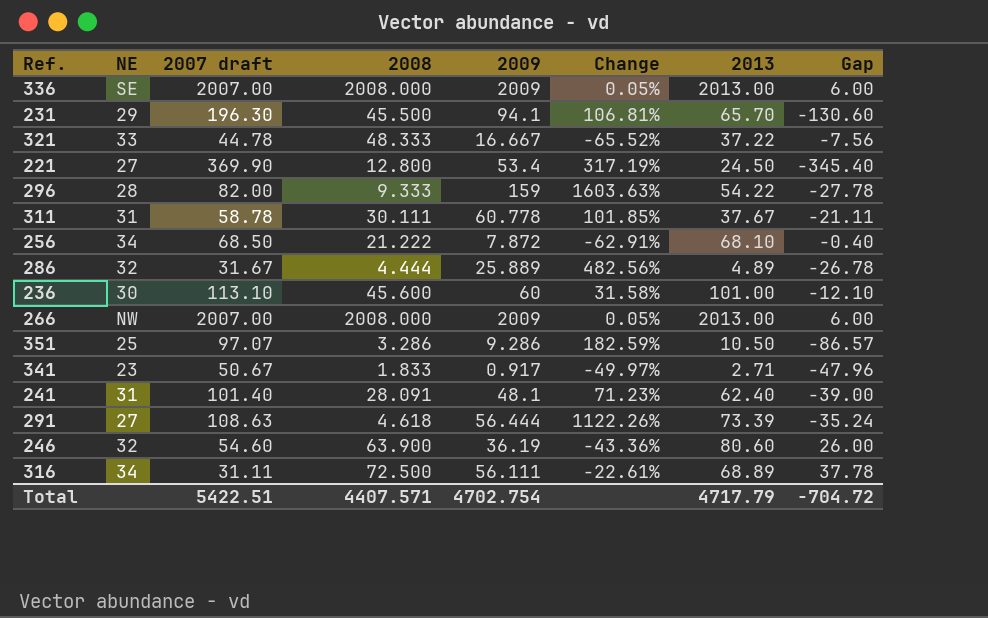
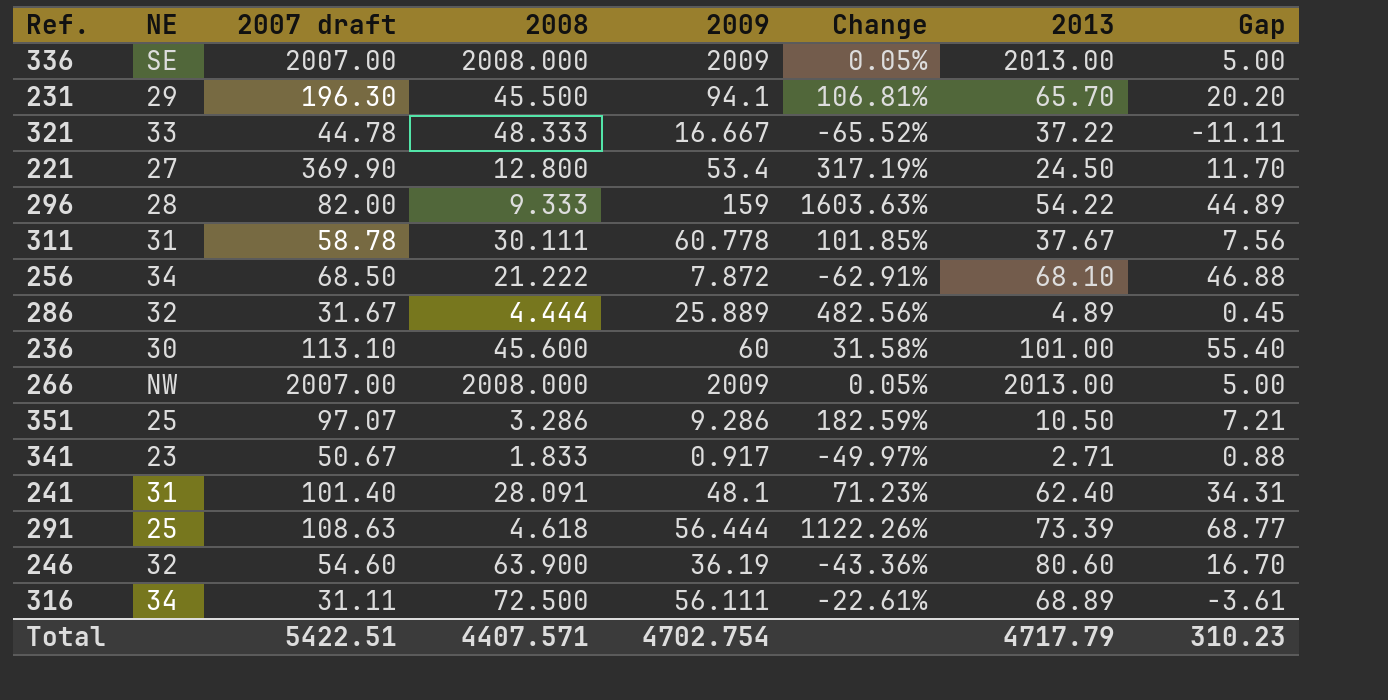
column Gap | formula: [2013] - [2007 draft] -> [2013] - [2008]
291 | NE: 27 -> 25
Total | Gap: -704.72 -> 310.23

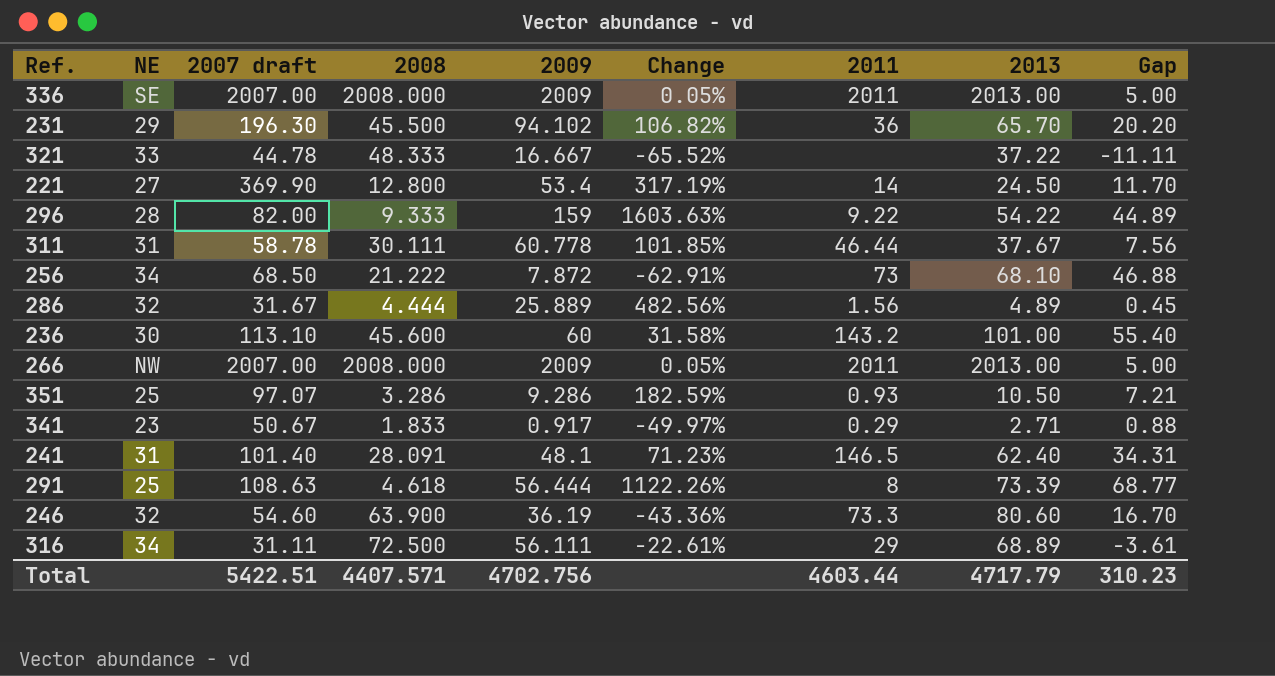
column 2011 | position: none -> 7
231 | 2009: 94.1 -> 94.102
231 | Change: 106.81% -> 106.82%
Total | 2009: 4702.754 -> 4702.756

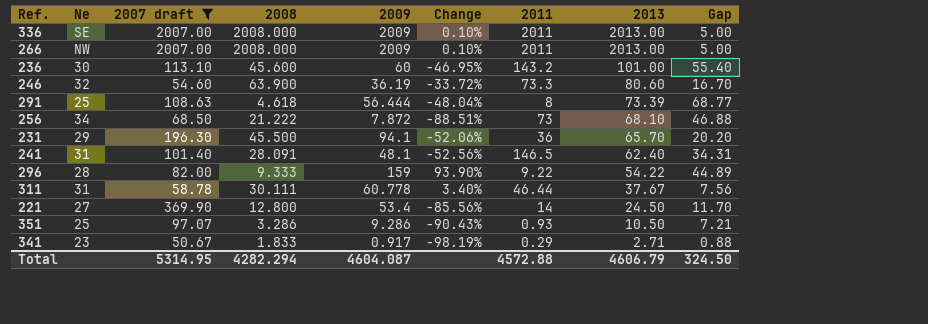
filter: none -> 2007 draft >= 50.67
row order: none -> 2013 descending
column name: NE -> Ne
column Change | formula: ([2009] - [2008]) / [2008] -> ([2009] - [2007 draft]) / [2007 draft]
231 | 2009: 94.102 -> 94.1
Total | 2007 draft: 5422.51 -> 5314.95
Total | 2008: 4407.571 -> 4282.294
Total | 2009: 4702.756 -> 4604.087
Total | 2011: 4603.44 -> 4572.88
Total | 2013: 4717.79 -> 4606.79
Total | Gap: 310.23 -> 324.50

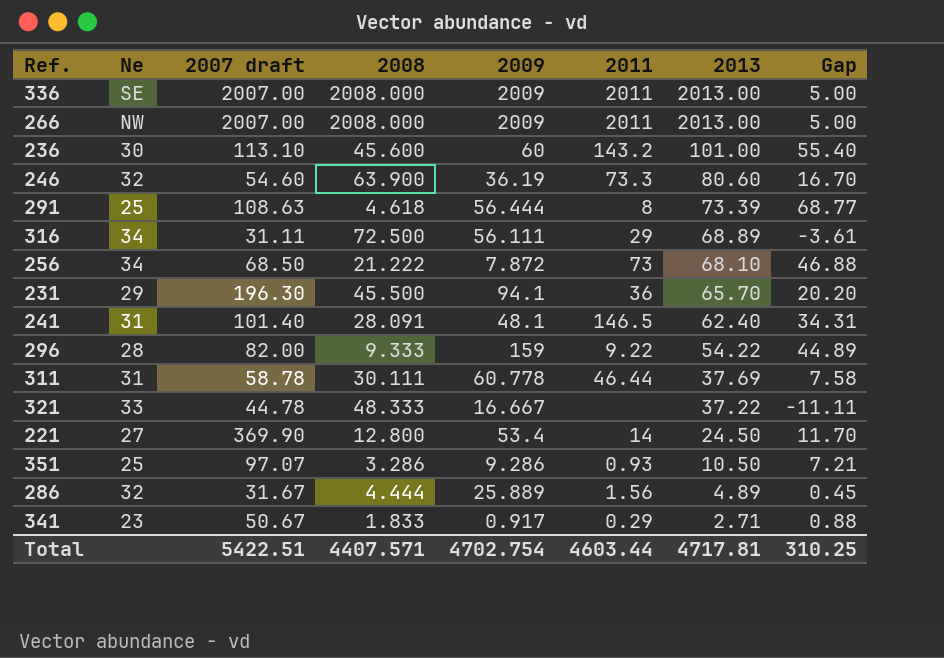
filter: 2007 draft >= 50.67 -> none
column Change | formula: ([2009] - [2007 draft]) / [2007 draft] -> none
311 | 2013: 37.67 -> 37.69
311 | Gap: 7.56 -> 7.58
Total | 2007 draft: 5314.95 -> 5422.51
Total | 2008: 4282.294 -> 4407.571
Total | 2009: 4604.087 -> 4702.754
Total | 2011: 4572.88 -> 4603.44
Total | 2013: 4606.79 -> 4717.81
Total | Gap: 324.50 -> 310.25

